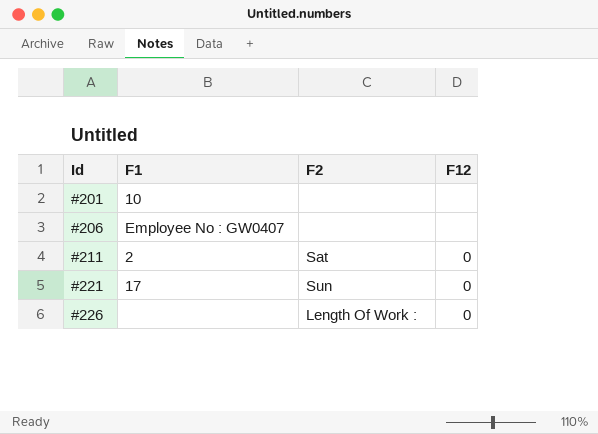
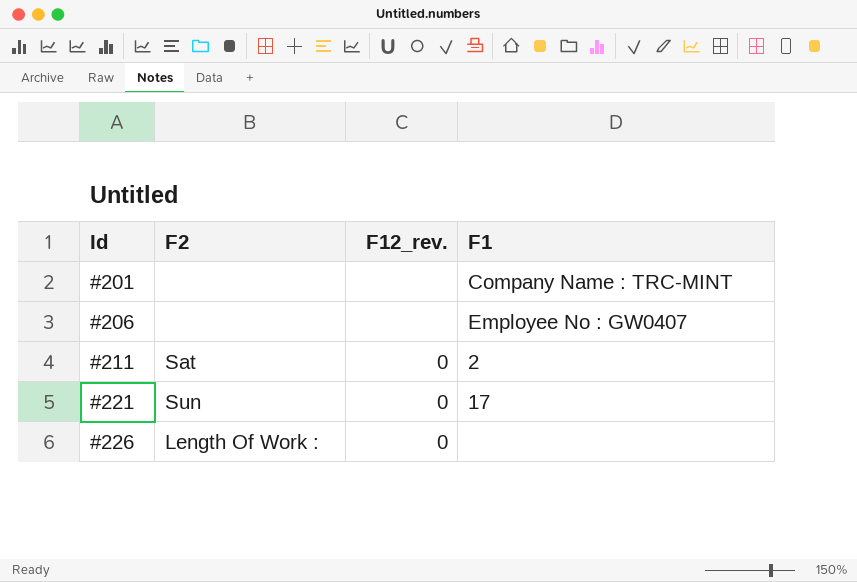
column name: F12 -> F12_rev.
column F1 | position: 2 -> 4
#201 | F1: 10 -> Company Name : TRC-MINT

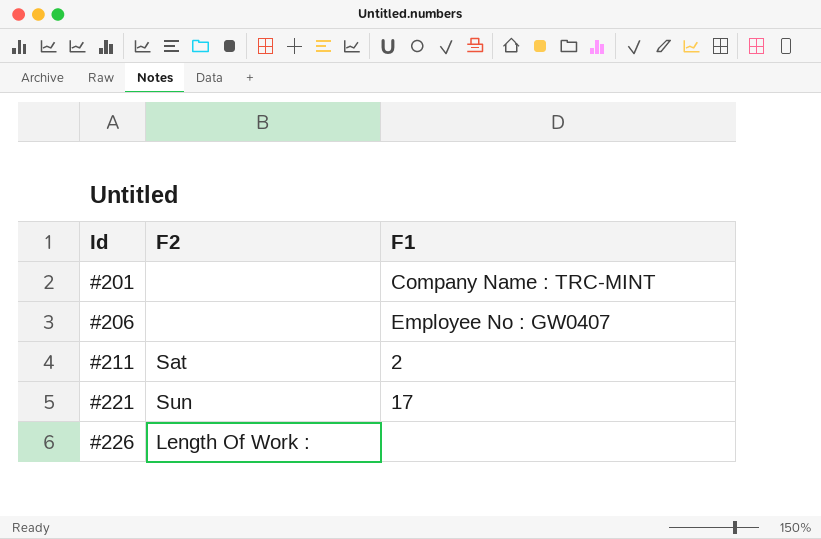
column F12_rev. | position: 3 -> none

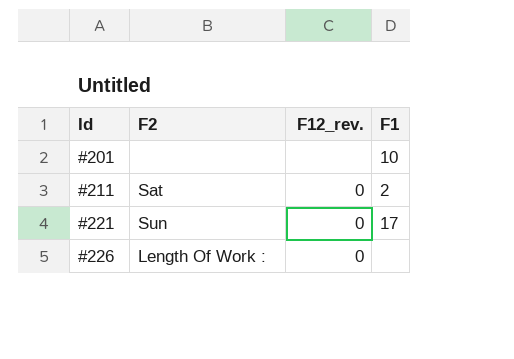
column F12_rev. | position: none -> 3
row #206: none | Employee No : GW0407 -> none
#201 | F1: Company Name : TRC-MINT -> 10

